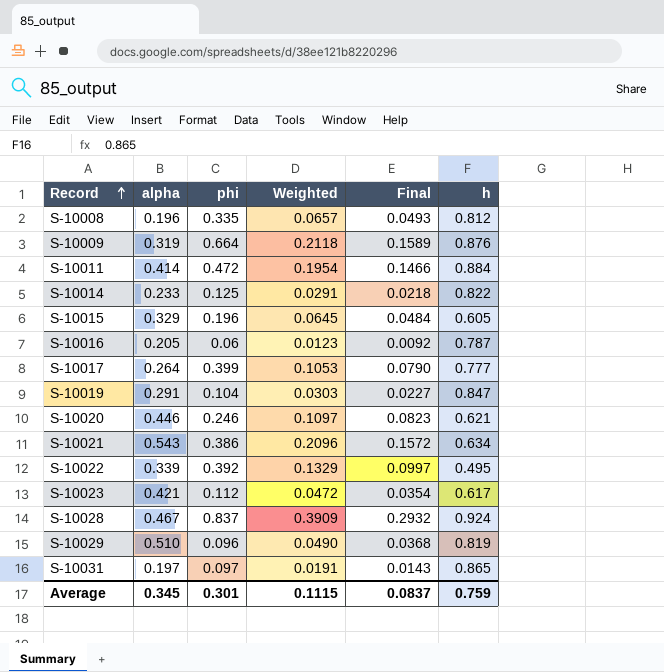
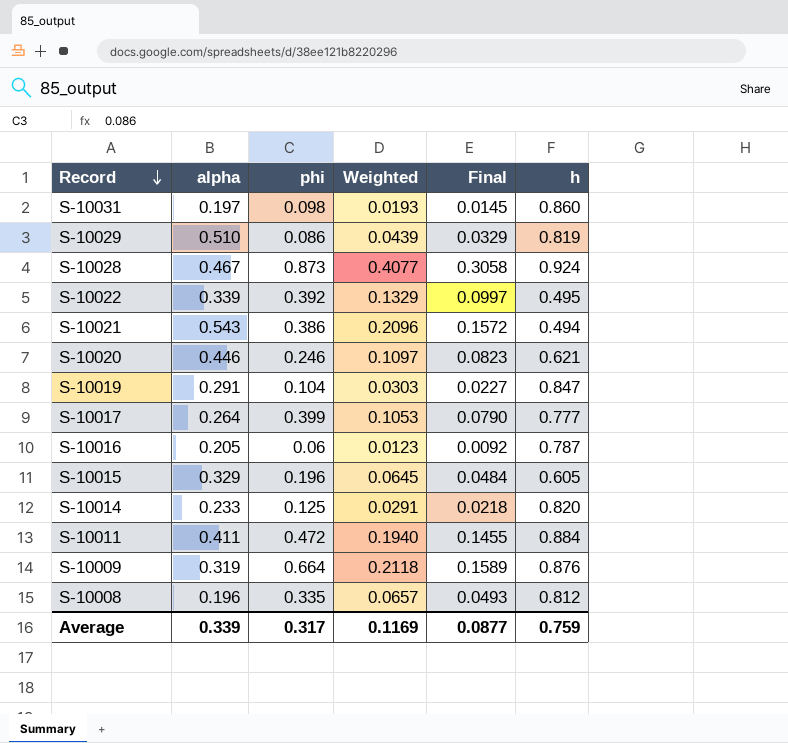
row order: Record ascending -> Record descending
row S-10023: 0.421 | 0.112 | 0.0472 | 0.0354 | 0.617 -> none
S-10031 | phi: 0.097 -> 0.098
S-10031 | Weighted: 0.0191 -> 0.0193
S-10031 | Final: 0.0143 -> 0.0145
S-10031 | h: 0.865 -> 0.860
S-10029 | phi: 0.096 -> 0.086
S-10029 | Weighted: 0.0490 -> 0.0439
S-10029 | Final: 0.0368 -> 0.0329
S-10028 | phi: 0.837 -> 0.873
S-10028 | Weighted: 0.3909 -> 0.4077
S-10028 | Final: 0.2932 -> 0.3058
S-10021 | h: 0.634 -> 0.494
S-10014 | h: 0.822 -> 0.820
S-10011 | alpha: 0.414 -> 0.411
S-10011 | Weighted: 0.1954 -> 0.1940
S-10011 | Final: 0.1466 -> 0.1455
Average | alpha: 0.345 -> 0.339
Average | phi: 0.301 -> 0.317
Average | Weighted: 0.1115 -> 0.1169
Average | Final: 0.0837 -> 0.0877

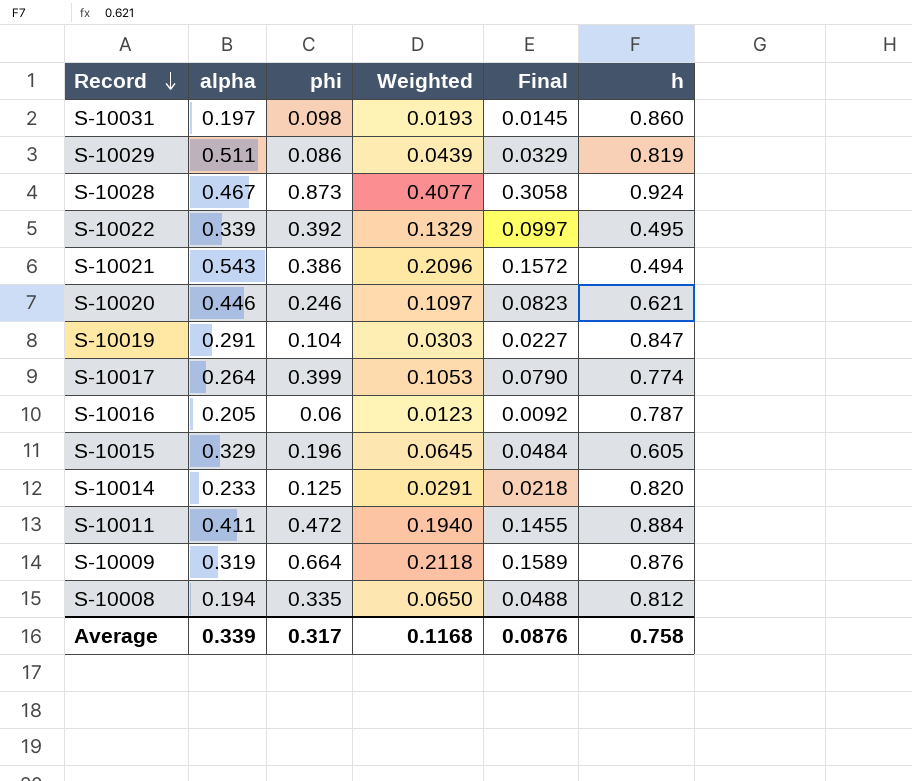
S-10029 | alpha: 0.510 -> 0.511
S-10017 | h: 0.777 -> 0.774
S-10008 | alpha: 0.196 -> 0.194
S-10008 | Weighted: 0.0657 -> 0.0650
S-10008 | Final: 0.0493 -> 0.0488
Average | Weighted: 0.1169 -> 0.1168
Average | Final: 0.0877 -> 0.0876
Average | h: 0.759 -> 0.758

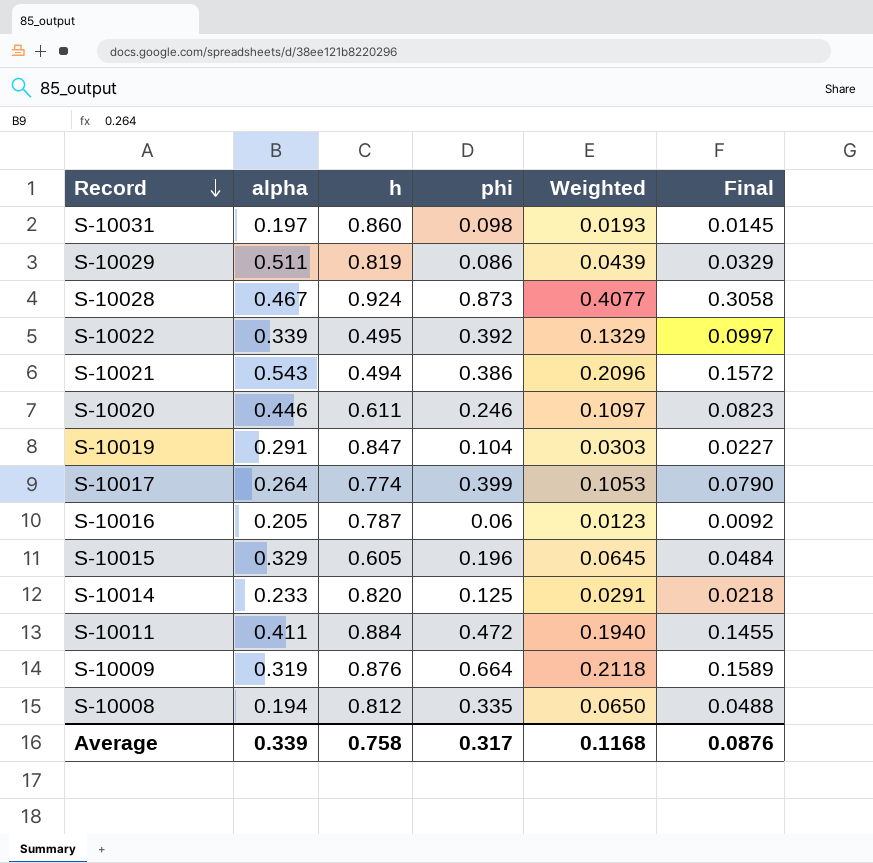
column h | position: 6 -> 3
S-10020 | h: 0.621 -> 0.611

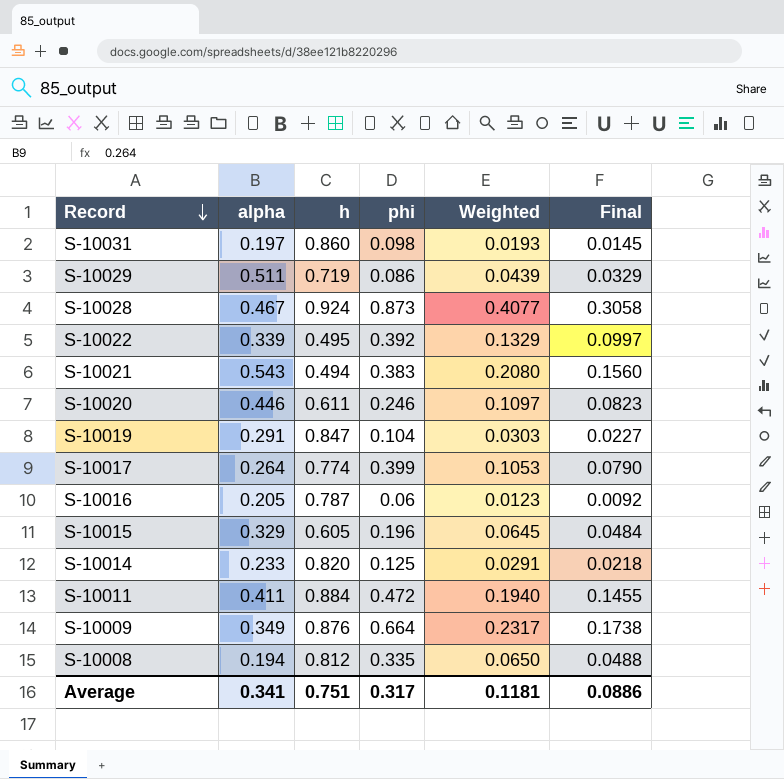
S-10029 | h: 0.819 -> 0.719
S-10021 | phi: 0.386 -> 0.383
S-10021 | Weighted: 0.2096 -> 0.2080
S-10021 | Final: 0.1572 -> 0.1560
S-10009 | alpha: 0.319 -> 0.349
S-10009 | Weighted: 0.2118 -> 0.2317
S-10009 | Final: 0.1589 -> 0.1738
Average | alpha: 0.339 -> 0.341
Average | h: 0.758 -> 0.751
Average | Weighted: 0.1168 -> 0.1181
Average | Final: 0.0876 -> 0.0886

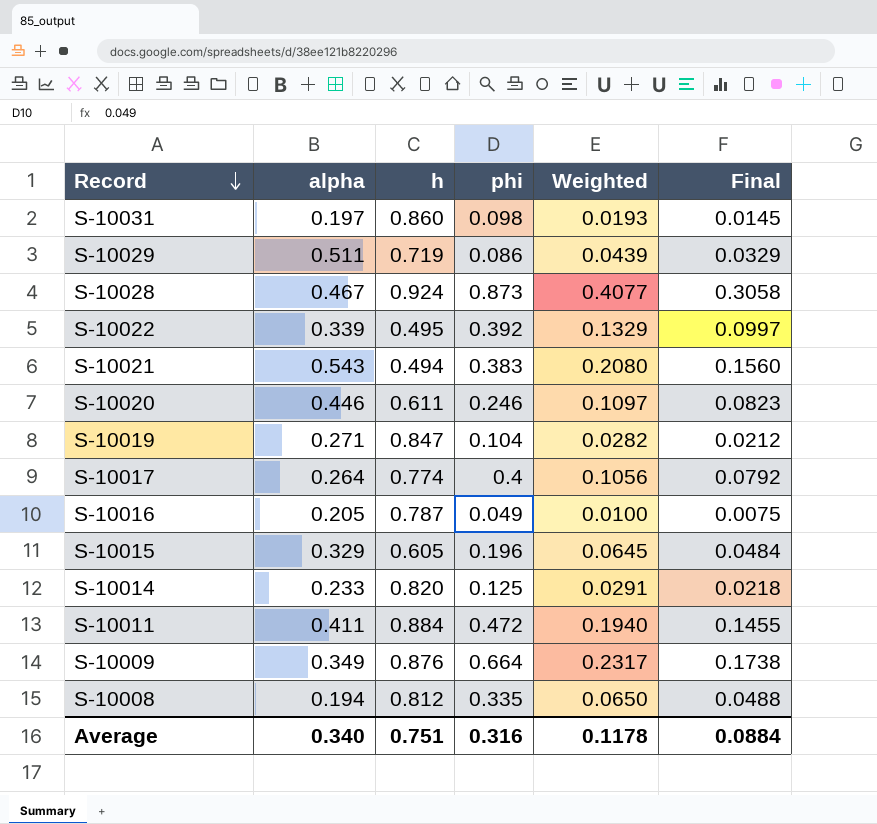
S-10019 | alpha: 0.291 -> 0.271
S-10019 | Weighted: 0.0303 -> 0.0282
S-10019 | Final: 0.0227 -> 0.0212
S-10017 | phi: 0.399 -> 0.4
S-10017 | Weighted: 0.1053 -> 0.1056
S-10017 | Final: 0.0790 -> 0.0792
S-10016 | phi: 0.06 -> 0.049
S-10016 | Weighted: 0.0123 -> 0.0100
S-10016 | Final: 0.0092 -> 0.0075
Average | alpha: 0.341 -> 0.340
Average | phi: 0.317 -> 0.316
Average | Weighted: 0.1181 -> 0.1178
Average | Final: 0.0886 -> 0.0884

